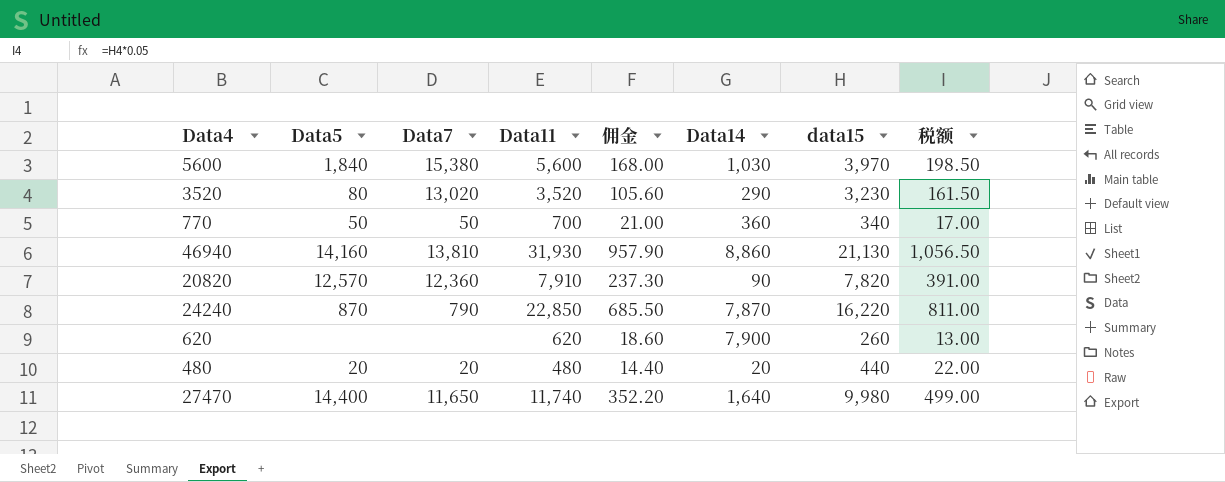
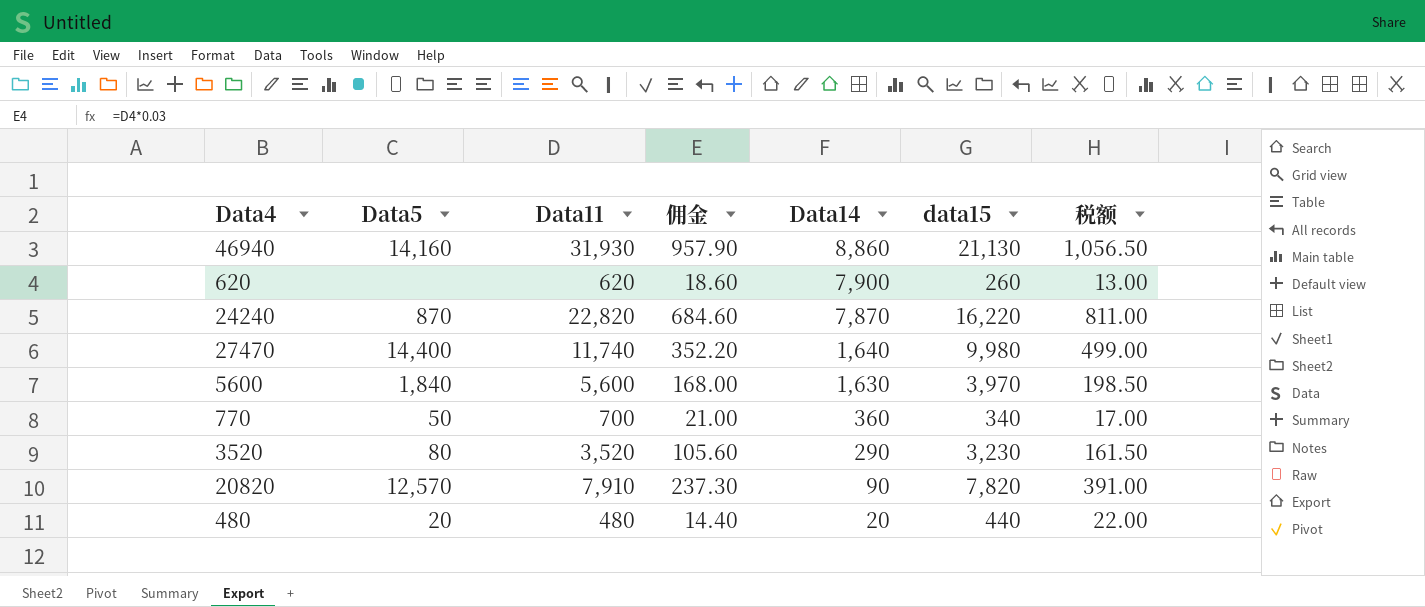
row order: none -> Data14 descending
column Data7 | position: 3 -> none
24240 | Data11: 22,850 -> 22,820
24240 | 佣金: 685.50 -> 684.60
5600 | Data14: 1,030 -> 1,630

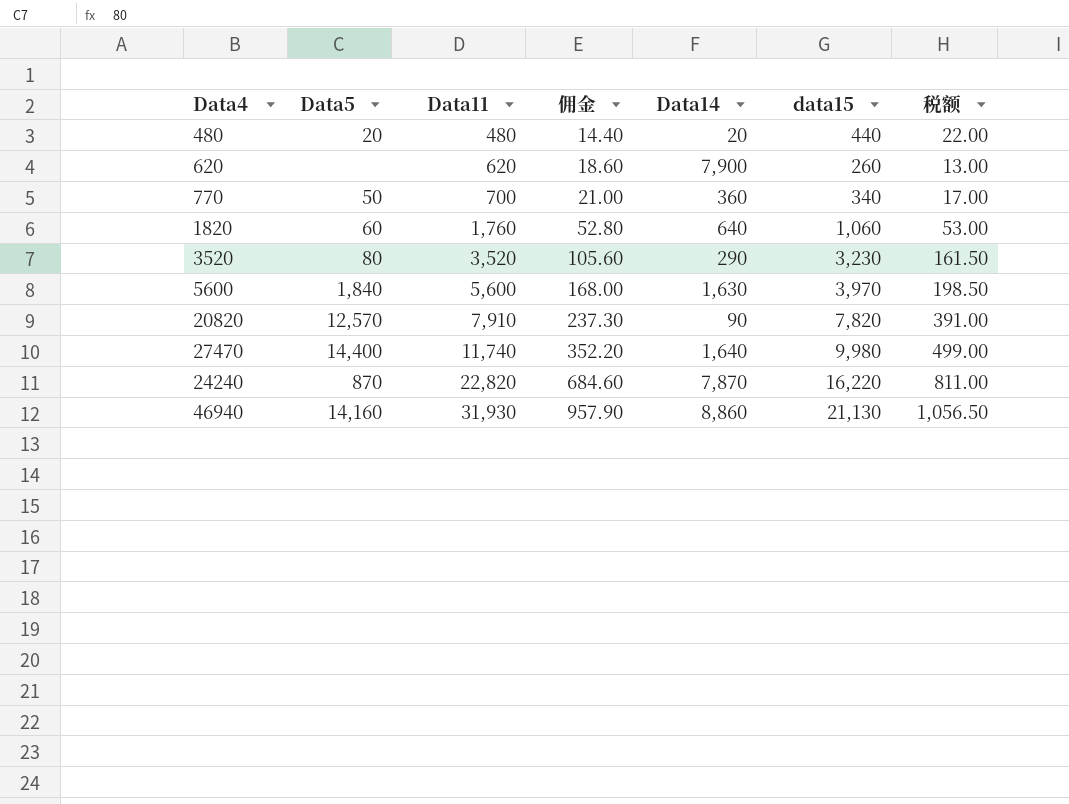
row order: Data14 descending -> Data11 ascending
row 1820: none -> 60 | 1,760 | 52.80 | 640 | 1,060 | 53.00

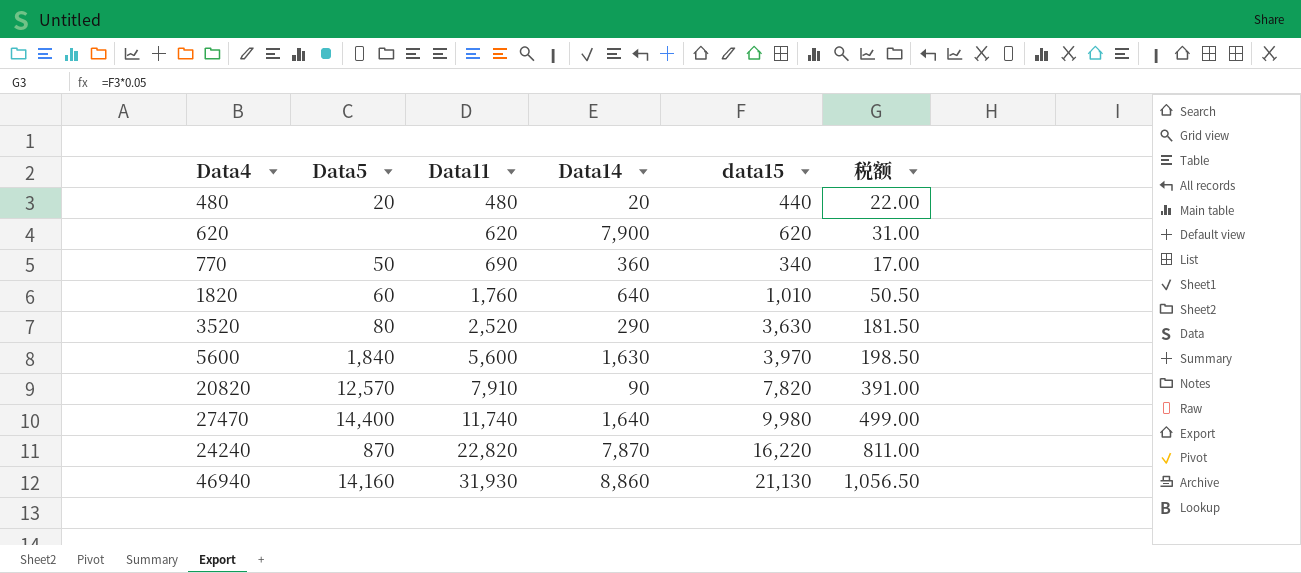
column 佣金 | formula: [Data11] * 0.03 -> none
620 | data15: 260 -> 620
620 | 税额: 13.00 -> 31.00
770 | Data11: 700 -> 690
1820 | data15: 1,060 -> 1,010
1820 | 税额: 53.00 -> 50.50
3520 | Data11: 3,520 -> 2,520
3520 | data15: 3,230 -> 3,630
3520 | 税额: 161.50 -> 181.50

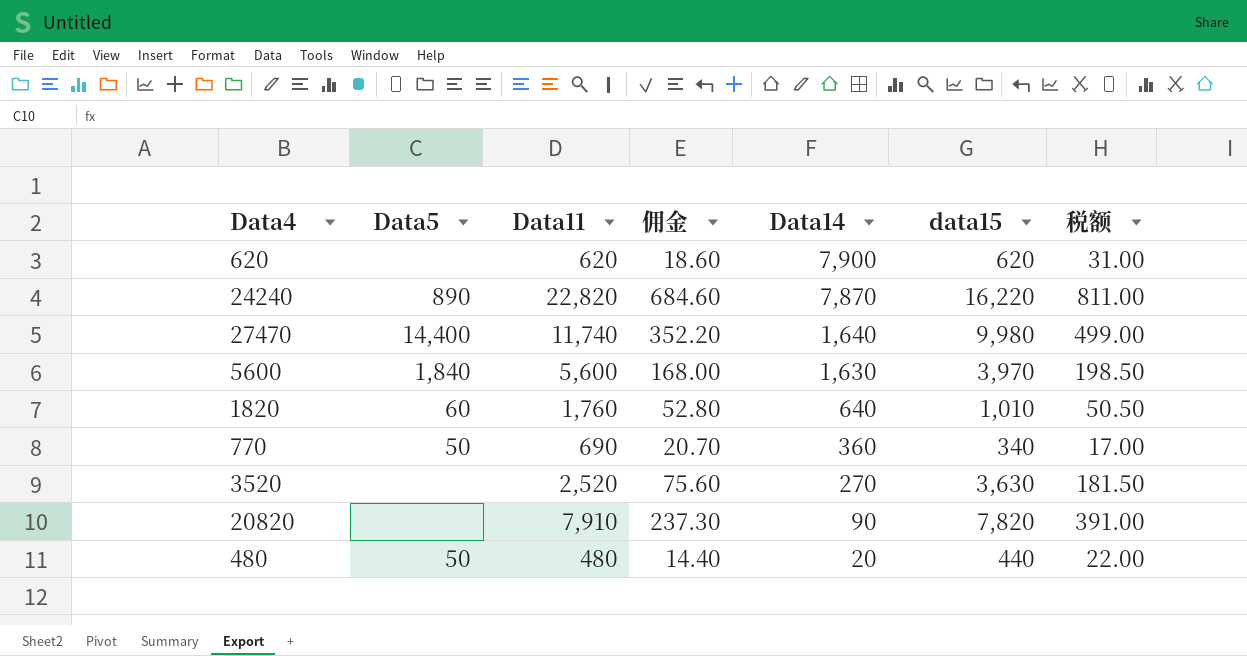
row order: Data11 ascending -> Data14 descending
column 佣金 | formula: none -> [Data11] * 0.03
row 46940: 14,160 | 31,930 | 8,860 | 21,130 | 1,056.50 -> none
24240 | Data5: 870 -> 890
3520 | Data5: 80 -> none
3520 | Data14: 290 -> 270
20820 | Data5: 12,570 -> none
480 | Data5: 20 -> 50

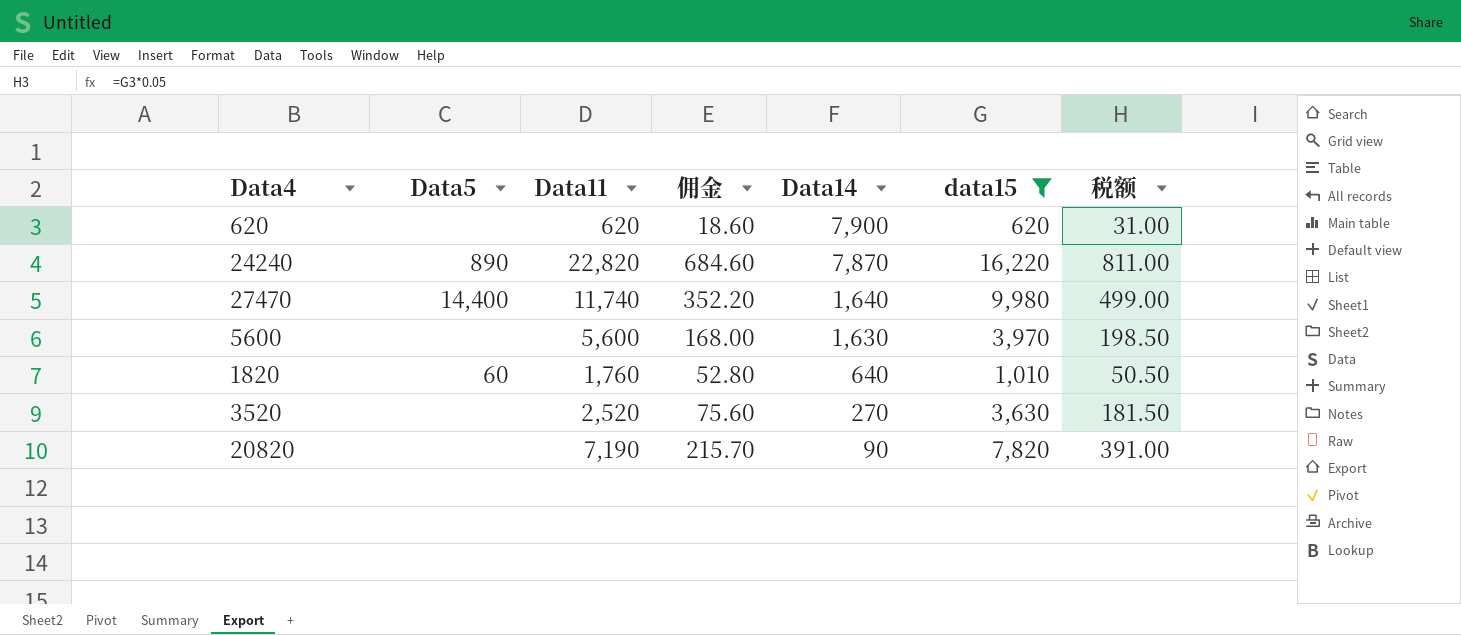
filter: none -> data15 >= 620
5600 | Data5: 1,840 -> none
20820 | Data11: 7,910 -> 7,190
20820 | 佣金: 237.30 -> 215.70

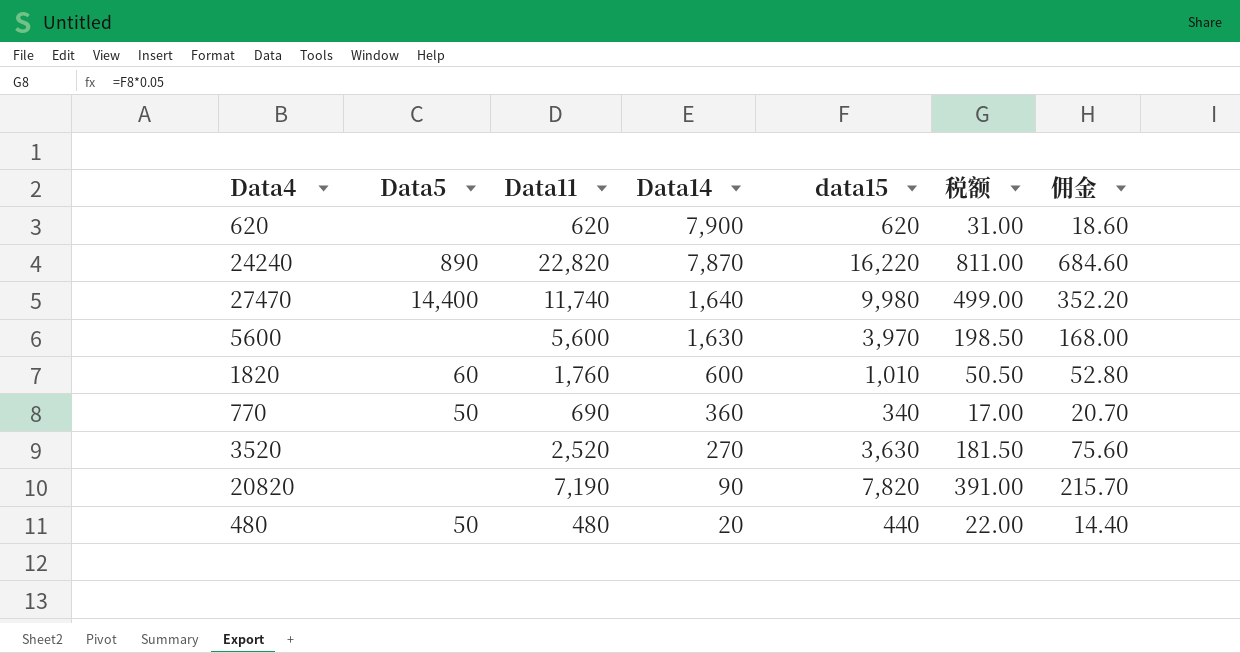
filter: data15 >= 620 -> none
column 佣金 | position: 4 -> 7
1820 | Data14: 640 -> 600

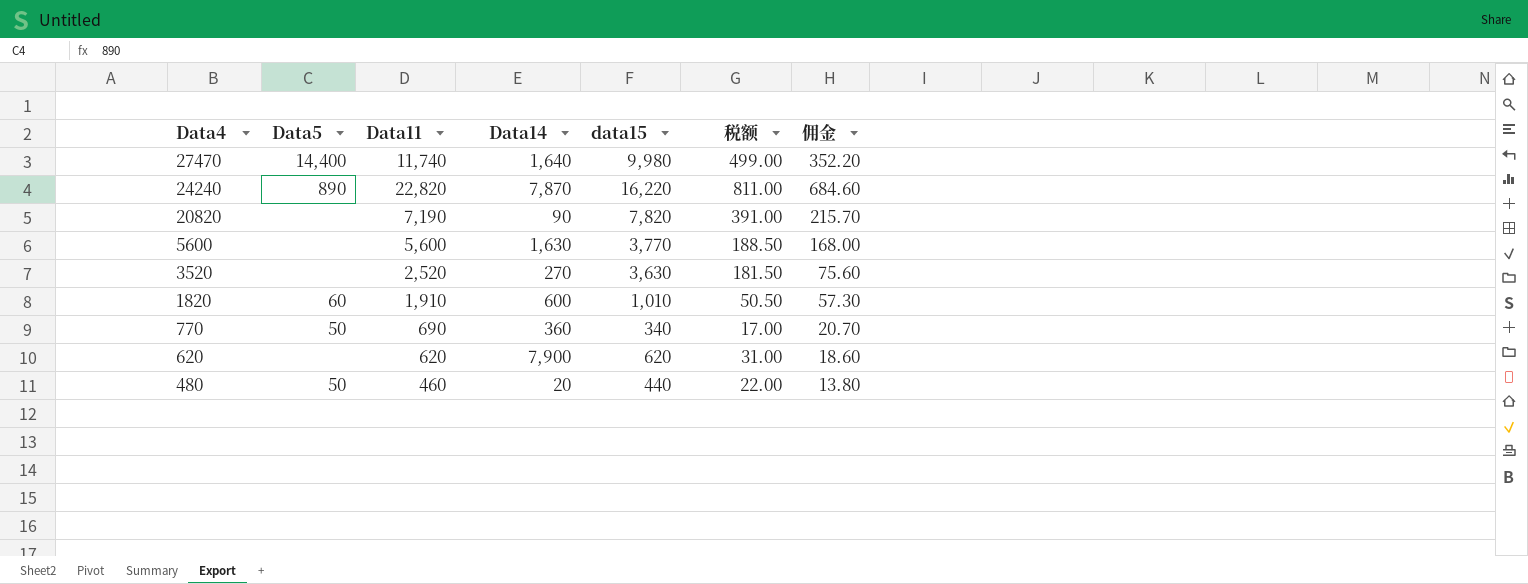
row order: Data14 descending -> Data4 descending
5600 | data15: 3,970 -> 3,770
5600 | 税额: 198.50 -> 188.50
1820 | Data11: 1,760 -> 1,910
1820 | 佣金: 52.80 -> 57.30
480 | Data11: 480 -> 460
480 | 佣金: 14.40 -> 13.80

